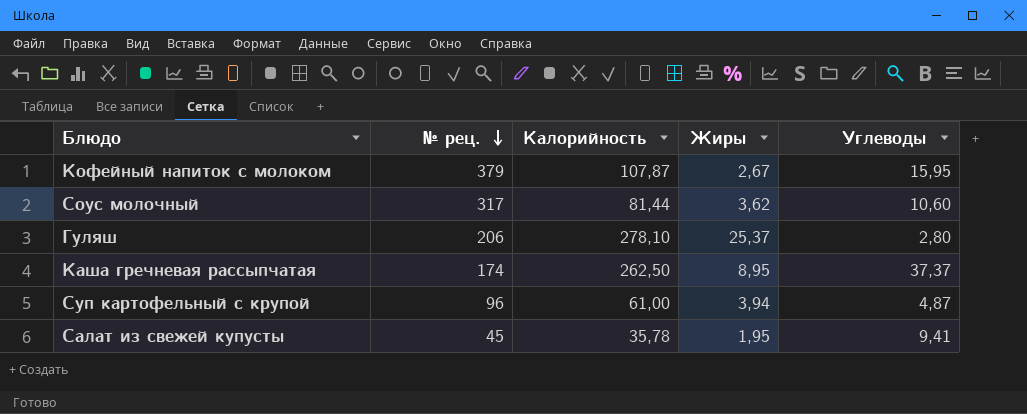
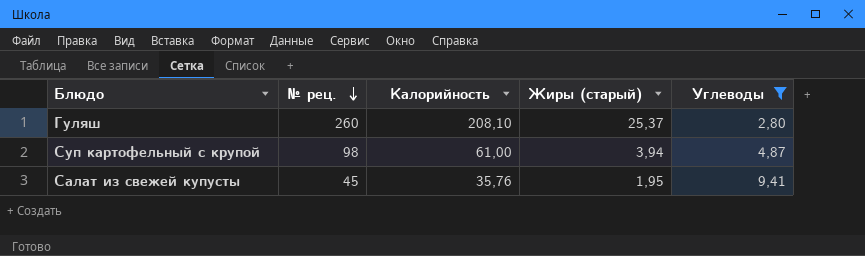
filter: none -> Углеводы <= 9,41
column name: Жиры -> Жиры (старый)
Гуляш | № рец.: 206 -> 260
Гуляш | Калорийность: 278,10 -> 208,10
Суп картофельный с крупой | № рец.: 96 -> 98
Салат из свежей купусты | Калорийность: 35,78 -> 35,76

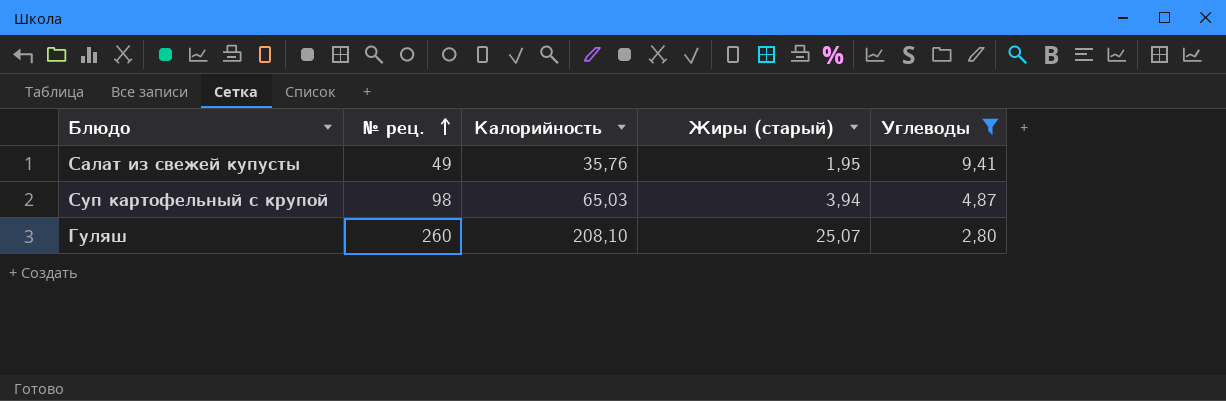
row order: № рец. descending -> № рец. ascending
Салат из свежей купусты | № рец.: 45 -> 49
Суп картофельный с крупой | Калорийность: 61,00 -> 65,03
Гуляш | Жиры (старый): 25,37 -> 25,07

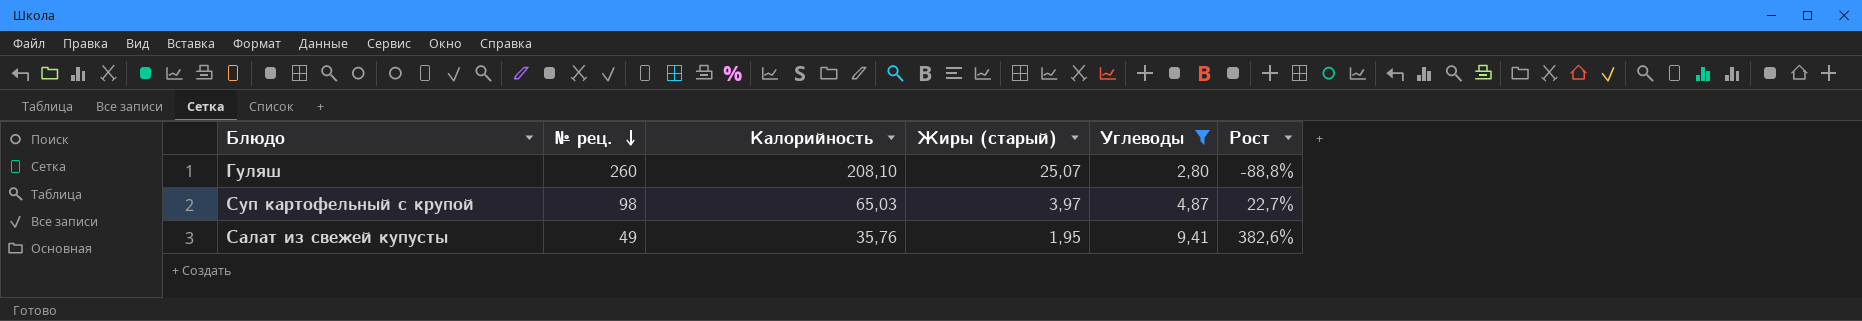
row order: № рец. ascending -> № рец. descending
column Рост | formula: none -> ([Углеводы] - [Жиры (старый)]) / [Жиры (старый)]
Суп картофельный с крупой | Жиры (старый): 3,94 -> 3,97

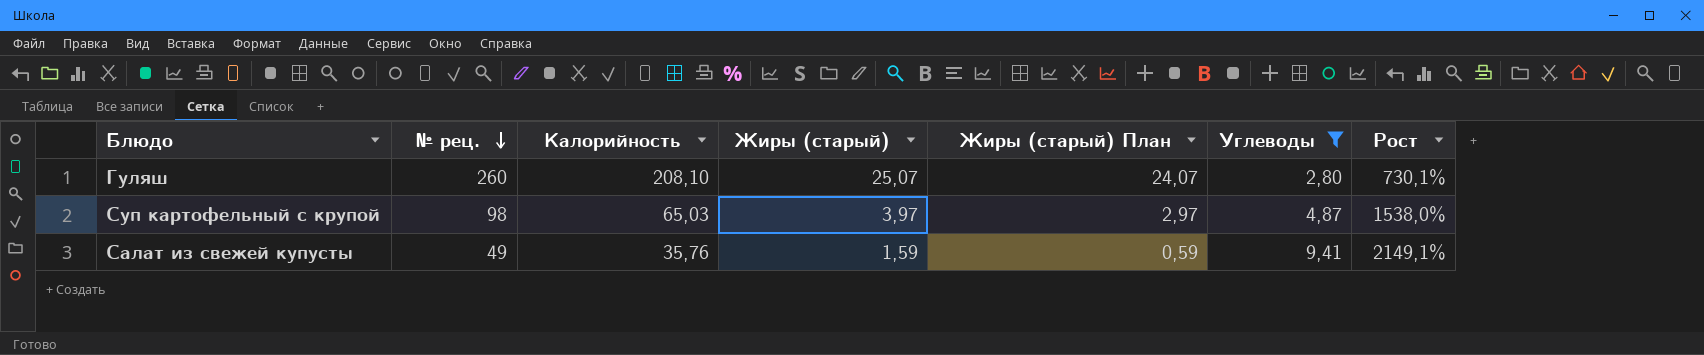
column Жиры (старый) План | formula: none -> [Жиры (старый)] - 1
column Рост | formula: ([Углеводы] - [Жиры (старый)]) / [Жиры (старый)] -> ([Калорийность] - [Жиры (старый)]) / [Жиры (старый)]
Салат из свежей купусты | Жиры (старый): 1,95 -> 1,59

